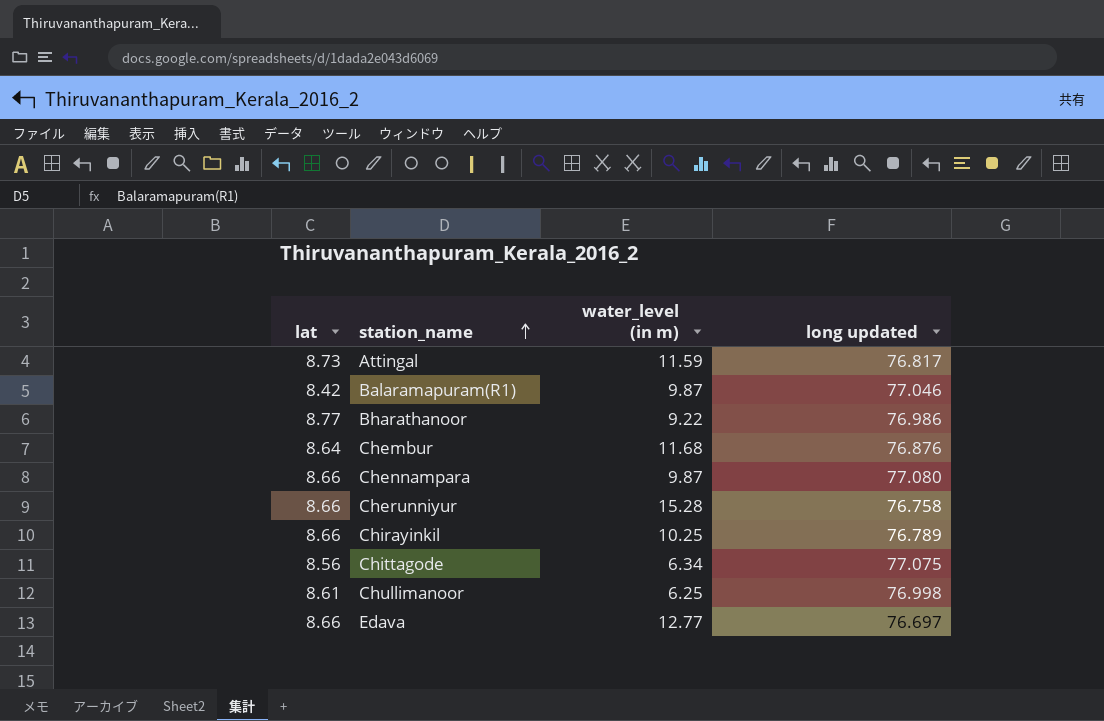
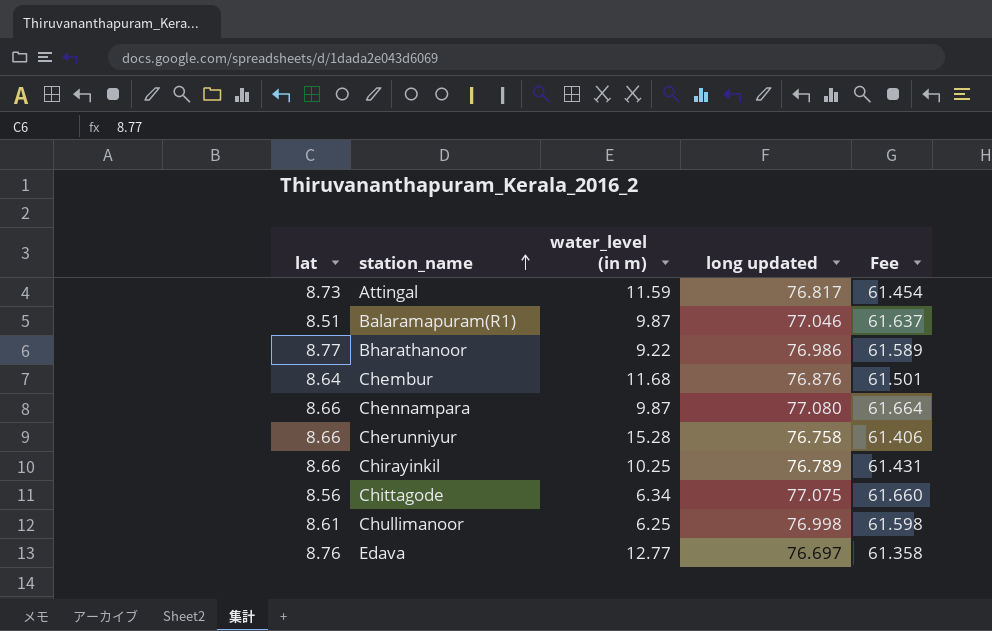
column Fee | formula: none -> [long updated] * 0.8
Balaramapuram(R1) | lat: 8.42 -> 8.51
Edava | lat: 8.66 -> 8.76

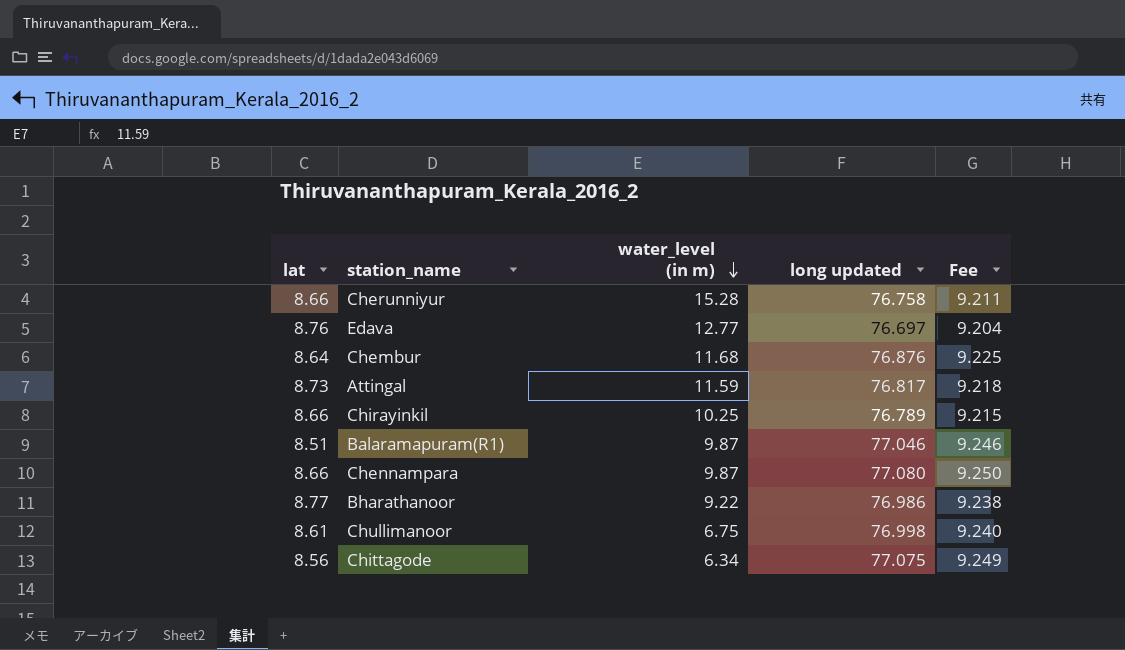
row order: station_name ascending -> water_level (in m) descending
column Fee | formula: [long updated] * 0.8 -> [long updated] * 0.12
Chullimanoor | water_level (in m): 6.25 -> 6.75

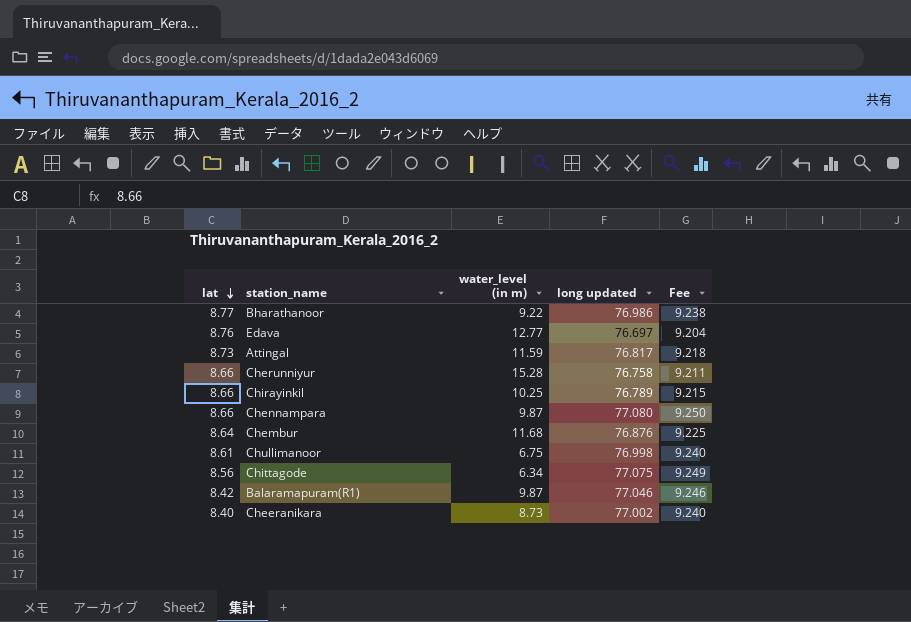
row order: water_level (in m) descending -> lat descending
Balaramapuram(R1) | lat: 8.51 -> 8.42
row Cheeranikara: none -> 8.40 | 8.73 | 77.002 | 9.240

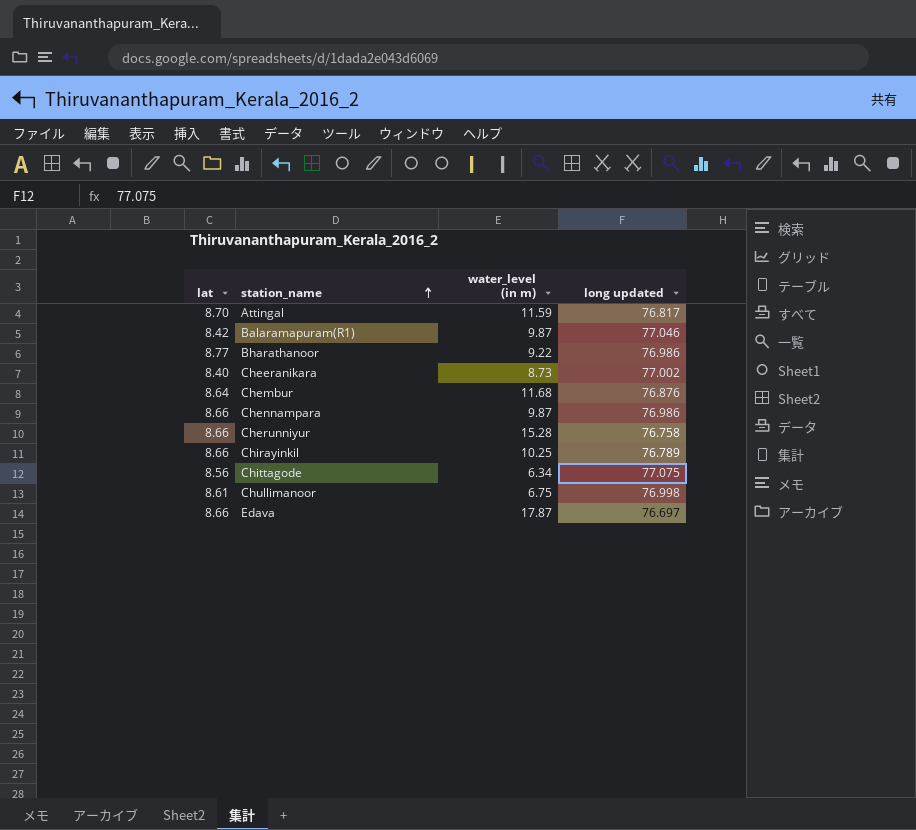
row order: lat descending -> station_name ascending
column Fee | formula: [long updated] * 0.12 -> none
Attingal | lat: 8.73 -> 8.70
Chennampara | long updated: 77.080 -> 76.986
Edava | lat: 8.76 -> 8.66
Edava | water_level (in m): 12.77 -> 17.87

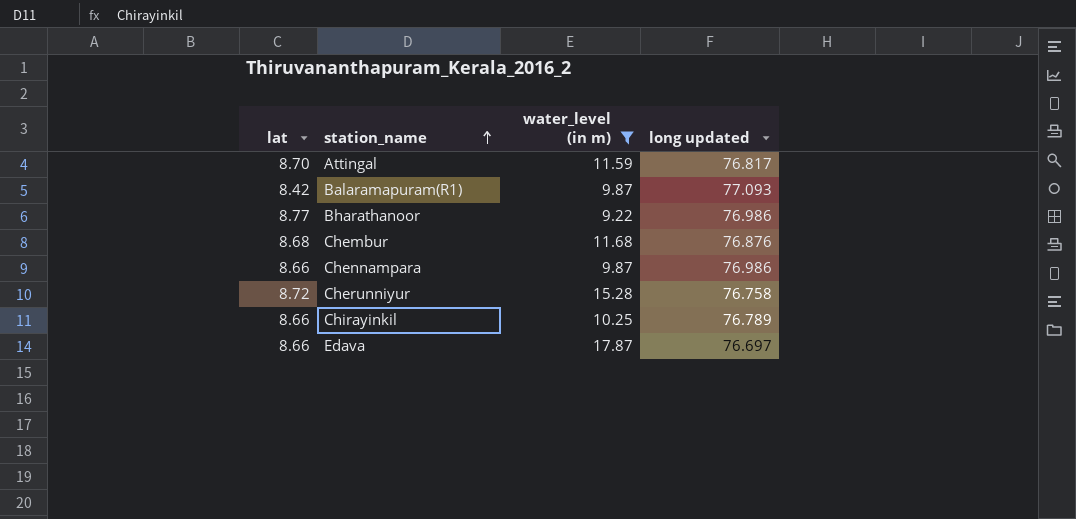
filter: none -> water_level (in m) >= 9.22
Balaramapuram(R1) | long updated: 77.046 -> 77.093
Chembur | lat: 8.64 -> 8.68
Cherunniyur | lat: 8.66 -> 8.72

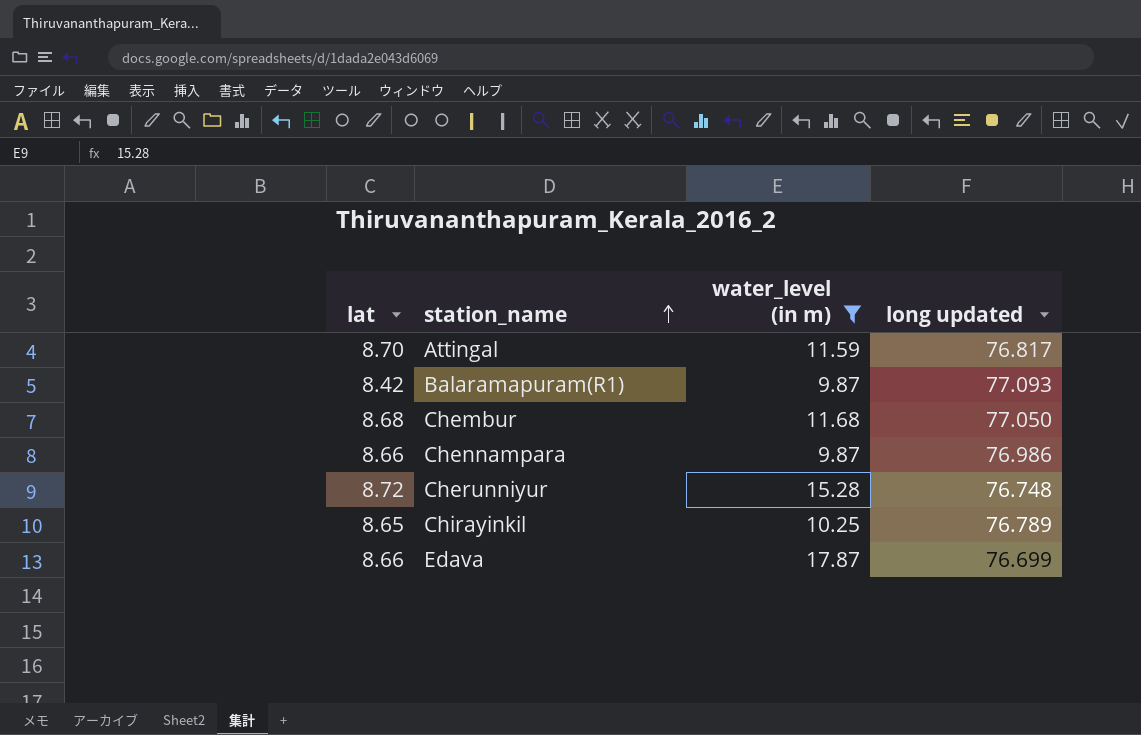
row Bharathanoor: 8.77 | 9.22 | 76.986 -> none
Chembur | long updated: 76.876 -> 77.050
Cherunniyur | long updated: 76.758 -> 76.748
Chirayinkil | lat: 8.66 -> 8.65
Edava | long updated: 76.697 -> 76.699

